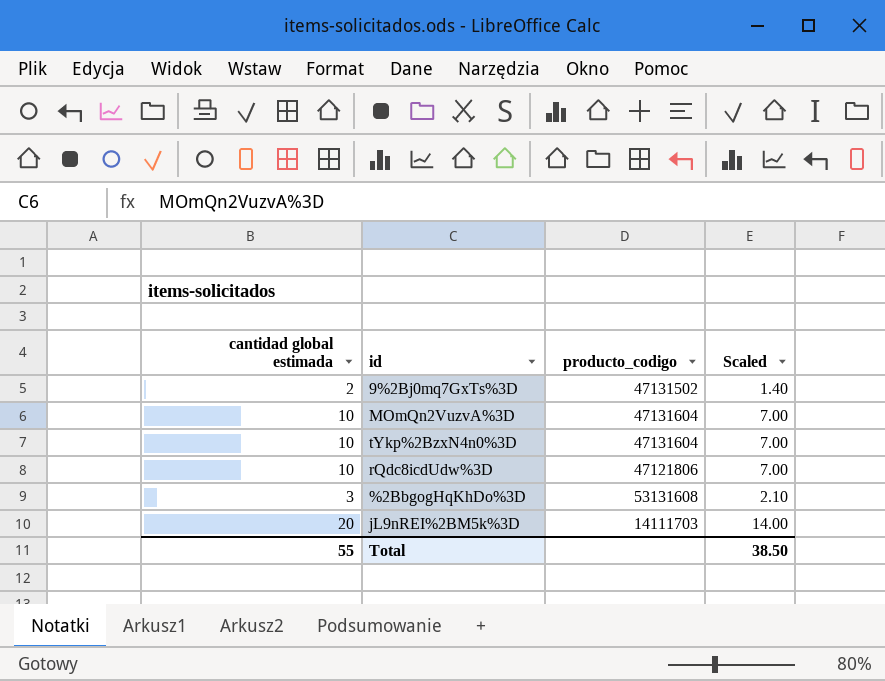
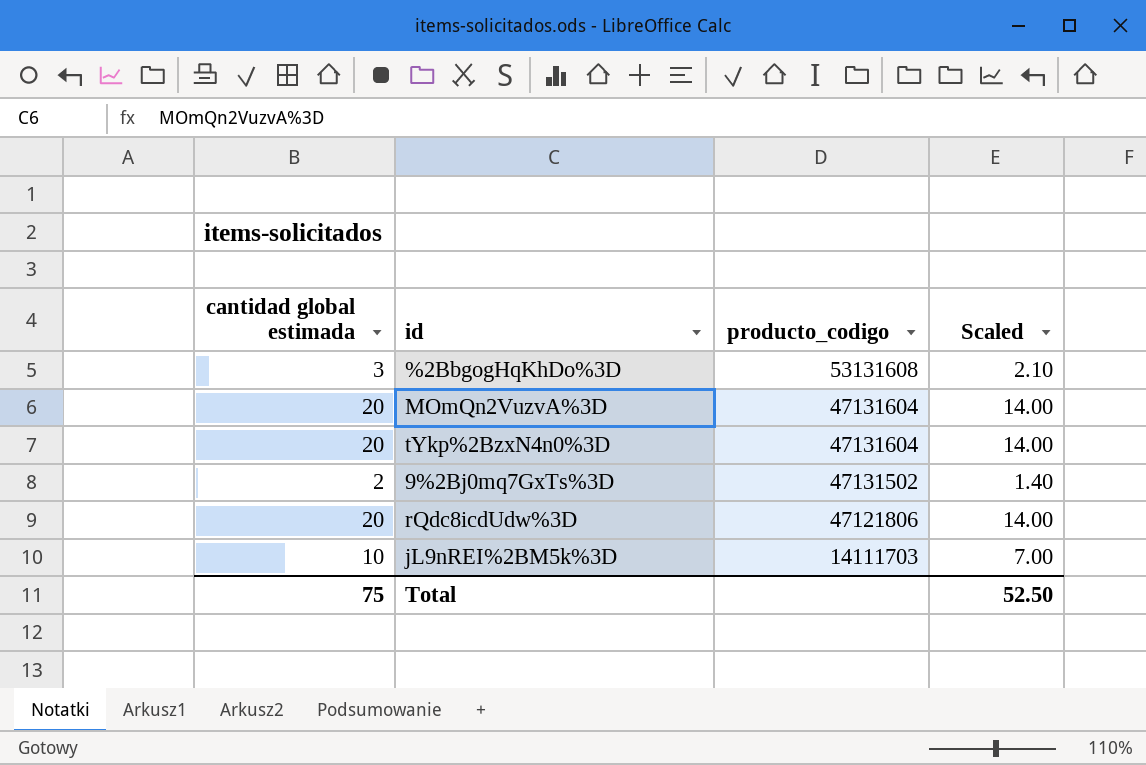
row order: none -> producto_codigo descending
MOmQn2VuzvA%3D | cantidad global estimada: 10 -> 20
MOmQn2VuzvA%3D | Scaled: 7.00 -> 14.00
tYkp%2BzxN4n0%3D | cantidad global estimada: 10 -> 20
tYkp%2BzxN4n0%3D | Scaled: 7.00 -> 14.00
rQdc8icdUdw%3D | cantidad global estimada: 10 -> 20
rQdc8icdUdw%3D | Scaled: 7.00 -> 14.00
jL9nREI%2BM5k%3D | cantidad global estimada: 20 -> 10
jL9nREI%2BM5k%3D | Scaled: 14.00 -> 7.00
Total | cantidad global estimada: 55 -> 75
Total | Scaled: 38.50 -> 52.50

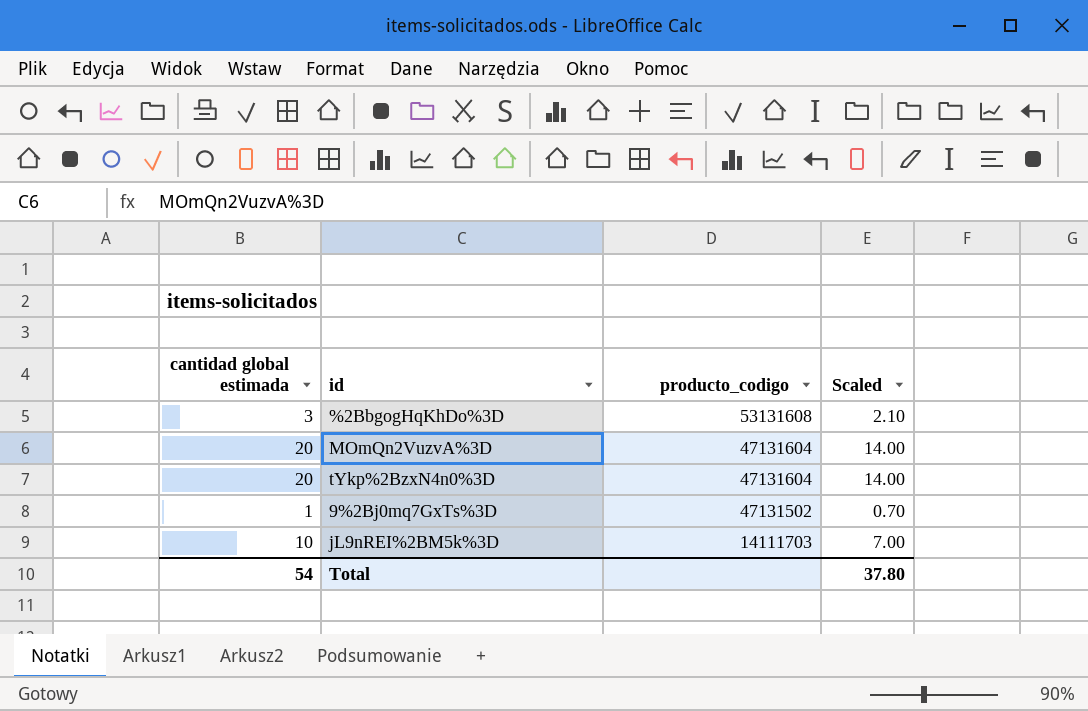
row rQdc8icdUdw%3D: 20 | 47121806 | 14.00 -> none
9%2Bj0mq7GxTs%3D | cantidad global estimada: 2 -> 1
9%2Bj0mq7GxTs%3D | Scaled: 1.40 -> 0.70
Total | cantidad global estimada: 75 -> 54
Total | Scaled: 52.50 -> 37.80

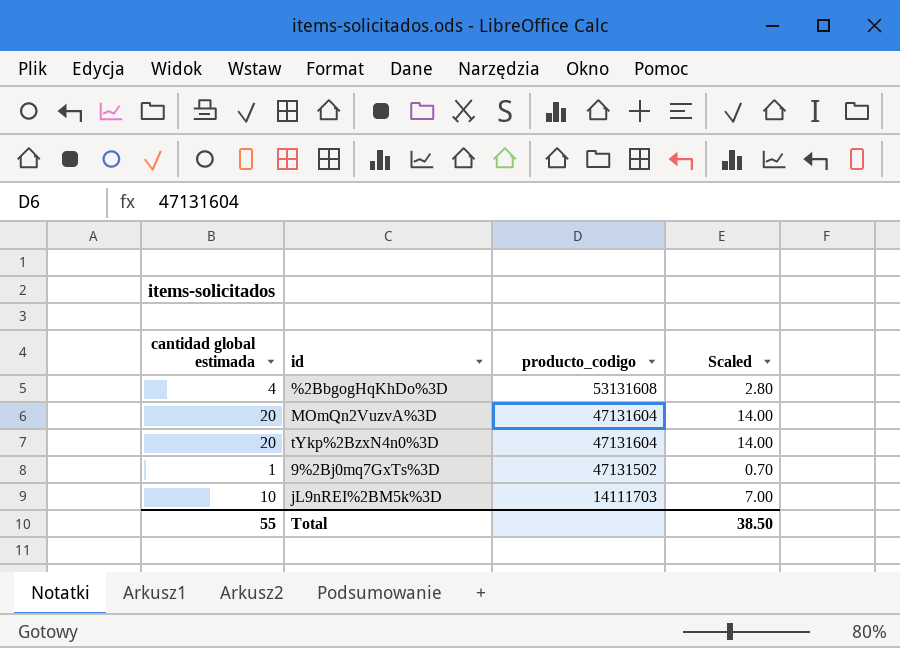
%2BbgogHqKhDo%3D | cantidad global estimada: 3 -> 4
%2BbgogHqKhDo%3D | Scaled: 2.10 -> 2.80
Total | cantidad global estimada: 54 -> 55
Total | Scaled: 37.80 -> 38.50

